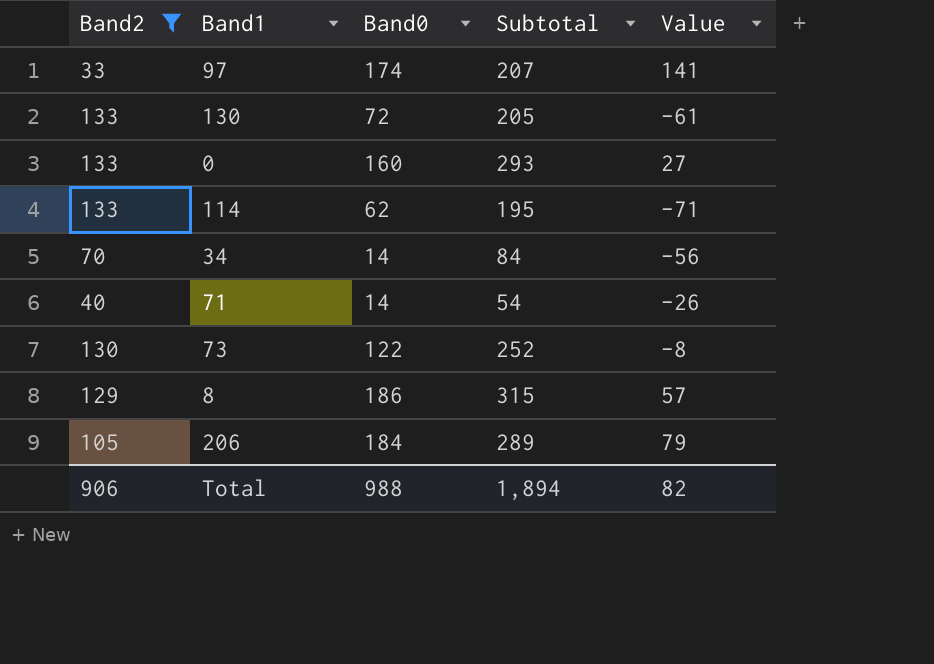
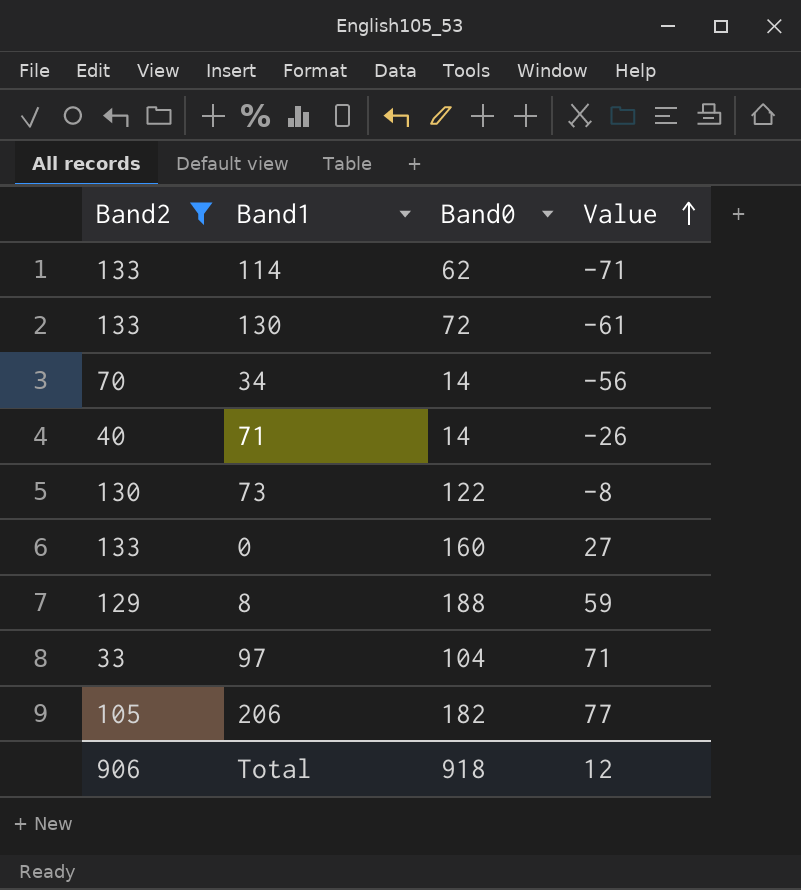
row order: none -> Value ascending
column Subtotal | formula: [Band2] + [Band0] -> none
8 | Band0: 186 -> 188
8 | Value: 57 -> 59
97 | Band0: 174 -> 104
97 | Value: 141 -> 71
206 | Band0: 184 -> 182
206 | Value: 79 -> 77
Total | Band0: 988 -> 918
Total | Value: 82 -> 12

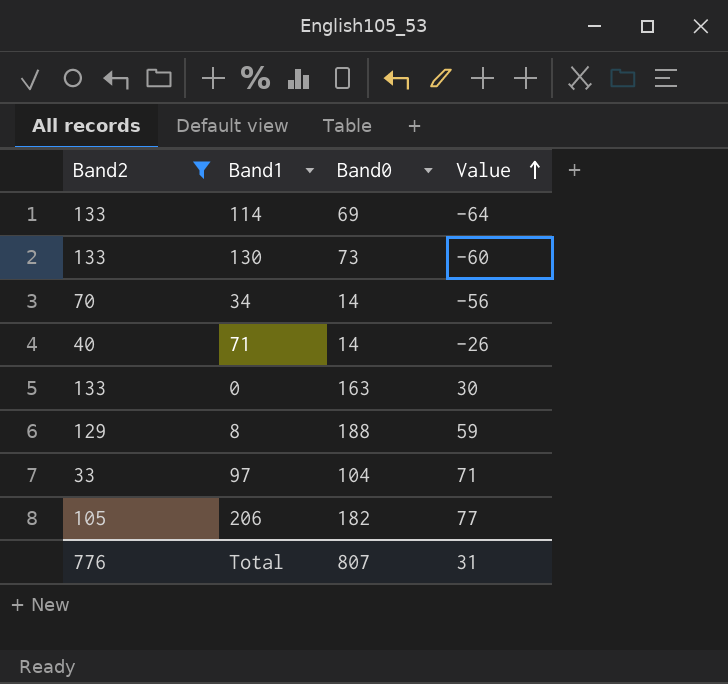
row 73: 130 | 122 | -8 -> none
114 | Band0: 62 -> 69
114 | Value: -71 -> -64
130 | Band0: 72 -> 73
130 | Value: -61 -> -60
0 | Band0: 160 -> 163
0 | Value: 27 -> 30
Total | Band2: 906 -> 776
Total | Band0: 918 -> 807
Total | Value: 12 -> 31

